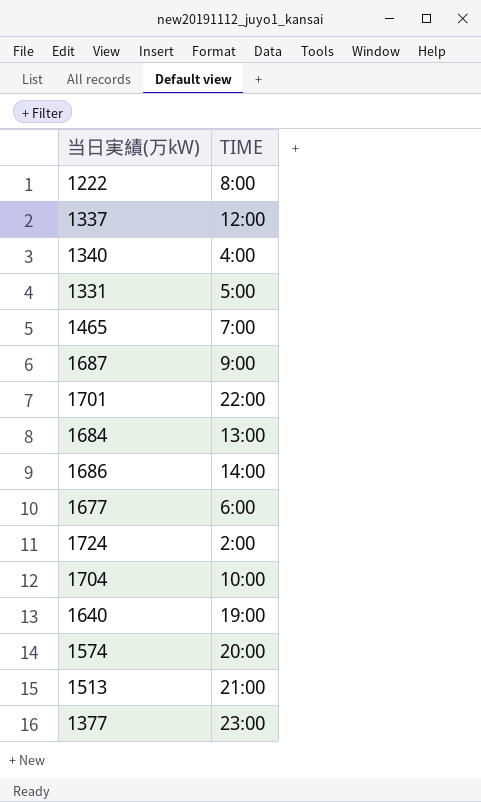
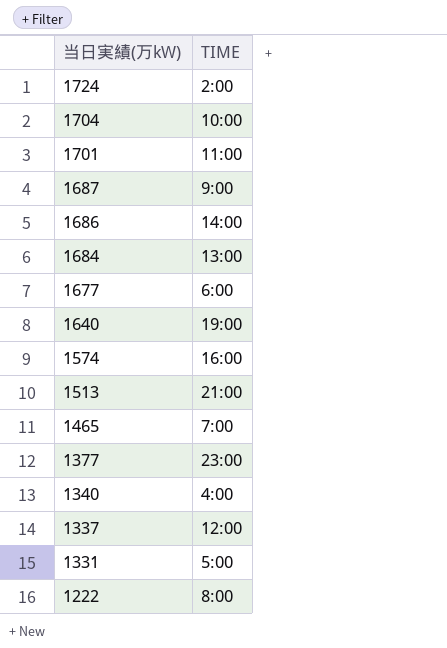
row order: none -> 当日実績(万kW) descending
1701 | TIME: 22:00 -> 11:00
1574 | TIME: 20:00 -> 16:00

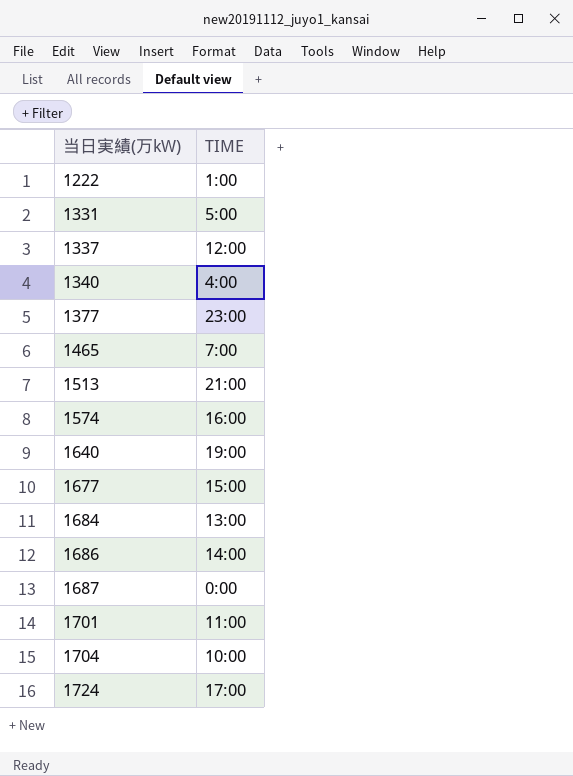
row order: 当日実績(万kW) descending -> 当日実績(万kW) ascending
1222 | TIME: 8:00 -> 1:00
1677 | TIME: 6:00 -> 15:00
1687 | TIME: 9:00 -> 0:00
1724 | TIME: 2:00 -> 17:00

